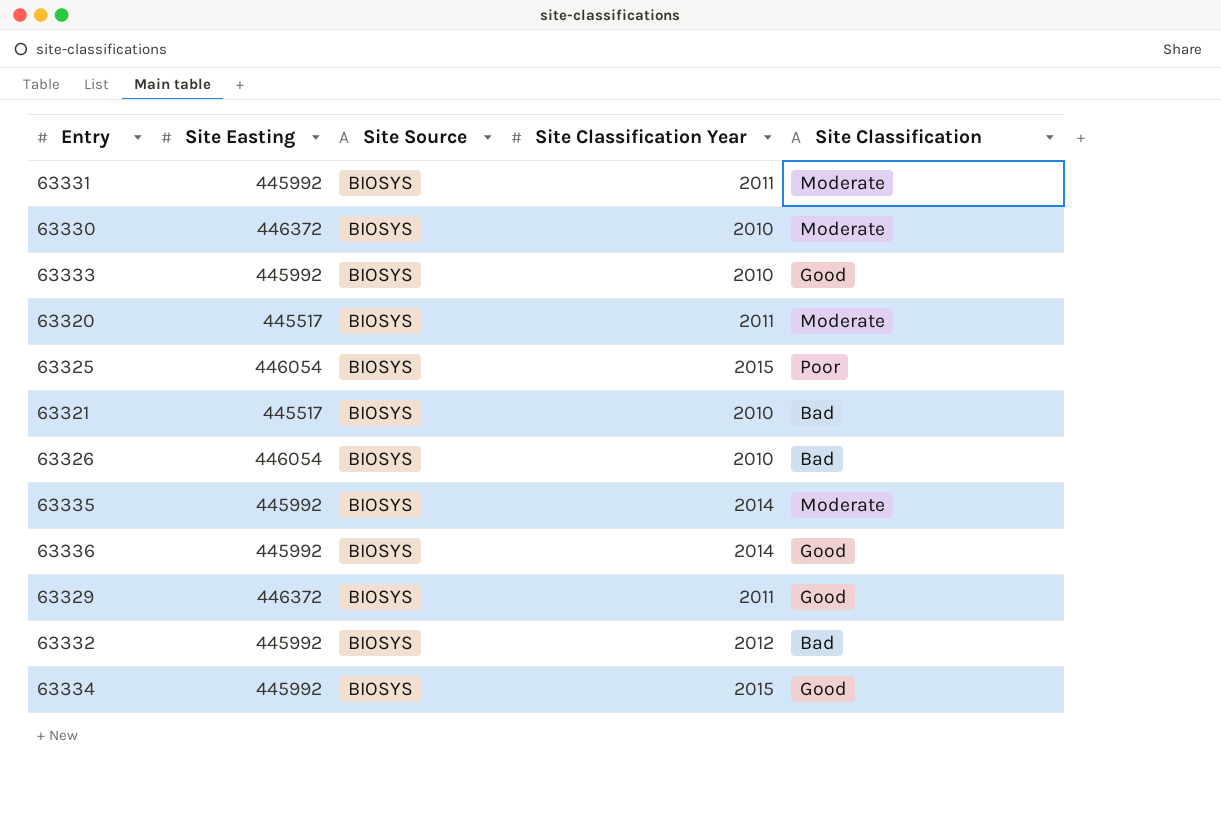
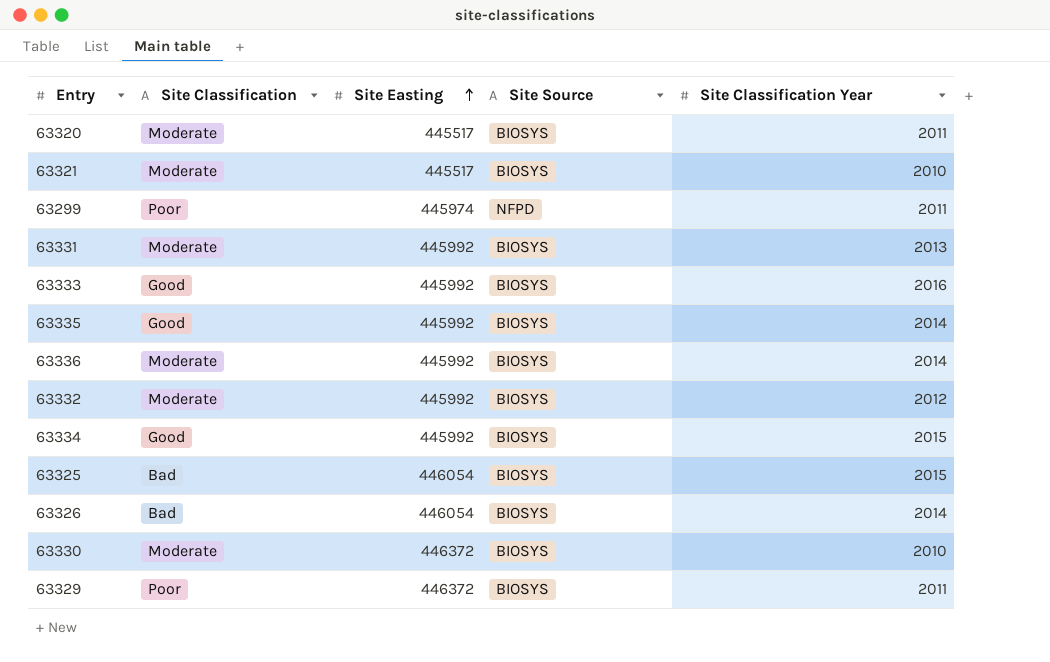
row order: none -> Site Easting ascending
column Site Classification | position: 5 -> 2
63321 | Site Classification: Bad -> Moderate
row 63299: none -> Poor | 445974 | NFPD | 2011
63331 | Site Classification Year: 2011 -> 2013
63333 | Site Classification Year: 2010 -> 2016
63335 | Site Classification: Moderate -> Good
63336 | Site Classification: Good -> Moderate
63332 | Site Classification: Bad -> Moderate
63325 | Site Classification: Poor -> Bad
63326 | Site Classification Year: 2010 -> 2014
63329 | Site Classification: Good -> Poor

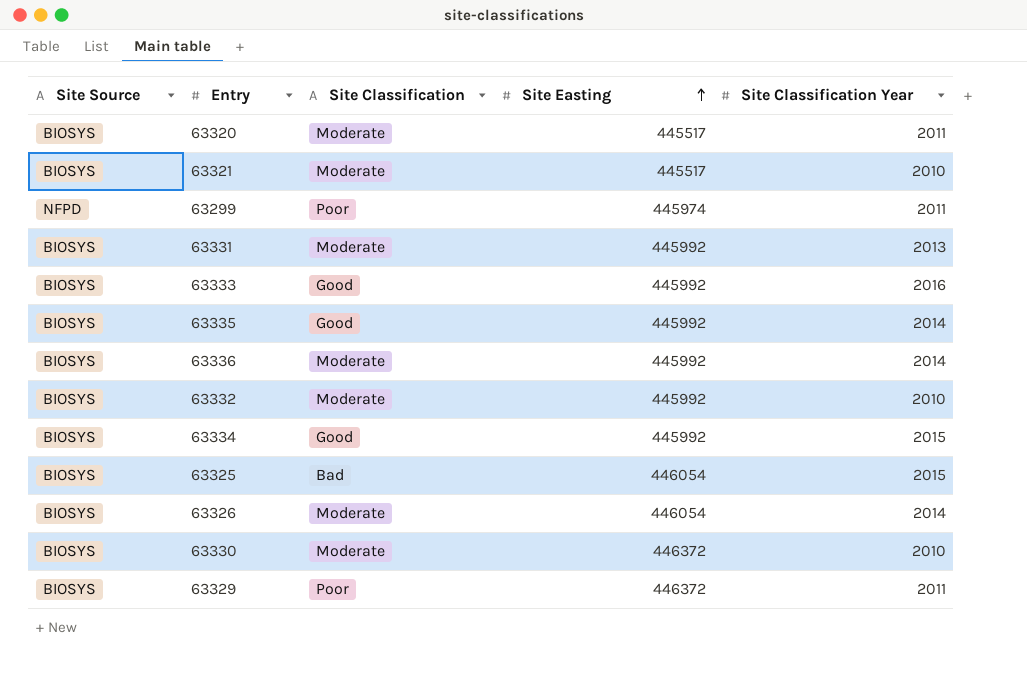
column Site Source | position: 4 -> 1
63332 | Site Classification Year: 2012 -> 2010
63326 | Site Classification: Bad -> Moderate

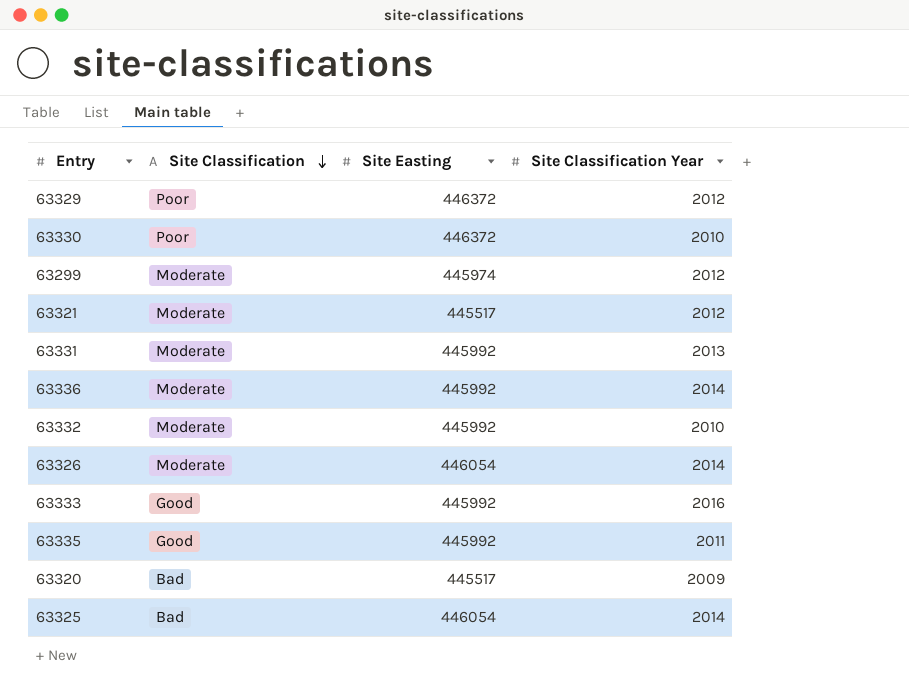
row order: Site Easting ascending -> Site Classification descending
column Site Source | position: 1 -> none
row 63334: BIOSYS | Good | 445992 | 2015 -> none
63329 | Site Classification Year: 2011 -> 2012
63330 | Site Classification: Moderate -> Poor
63299 | Site Classification: Poor -> Moderate
63299 | Site Classification Year: 2011 -> 2012
63321 | Site Classification Year: 2010 -> 2012
63335 | Site Classification Year: 2014 -> 2011
63320 | Site Classification: Moderate -> Bad
63320 | Site Classification Year: 2011 -> 2009
63325 | Site Classification Year: 2015 -> 2014

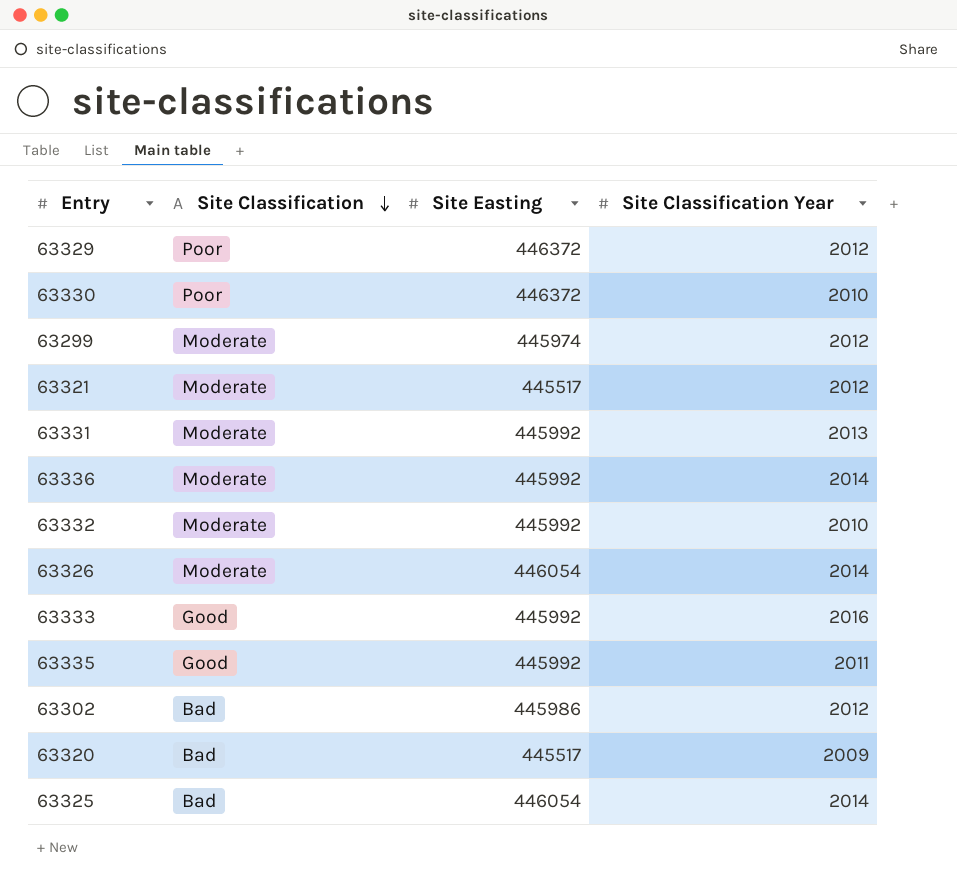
row 63302: none -> Bad | 445986 | 2012

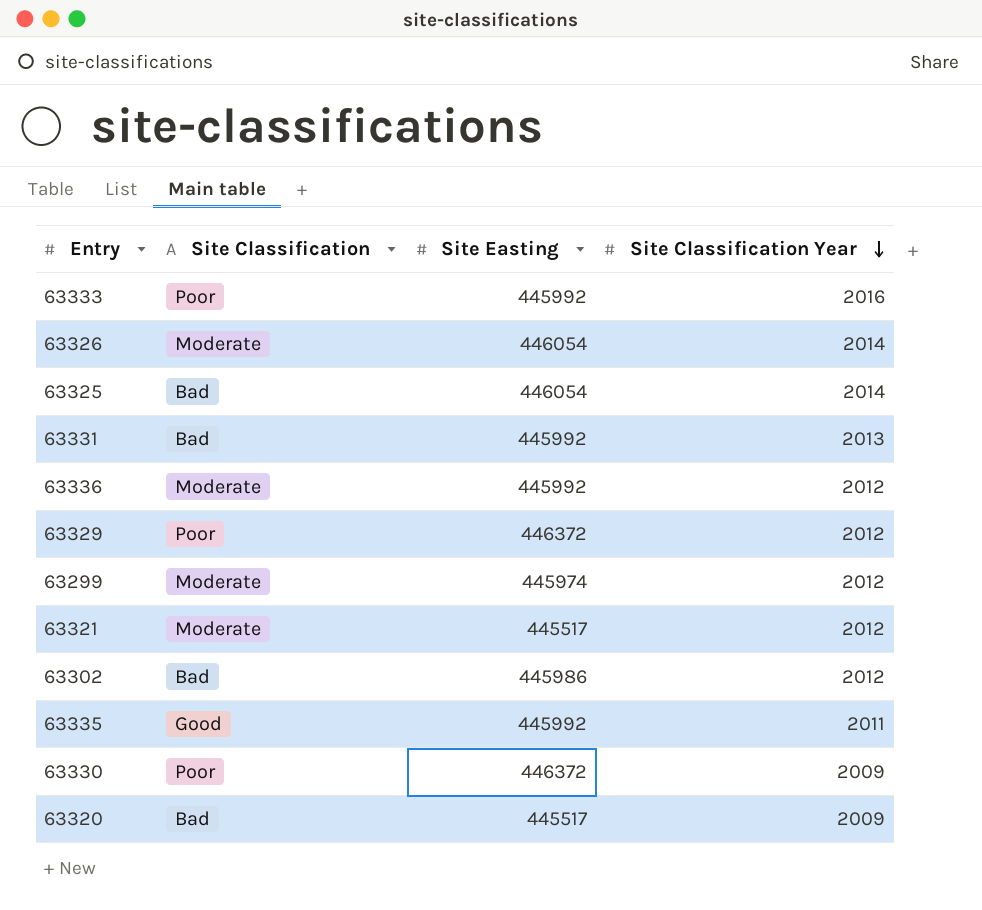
row order: Site Classification descending -> Site Classification Year descending
row 63332: Moderate | 445992 | 2010 -> none
63333 | Site Classification: Good -> Poor
63331 | Site Classification: Moderate -> Bad
63336 | Site Classification Year: 2014 -> 2012
63330 | Site Classification Year: 2010 -> 2009

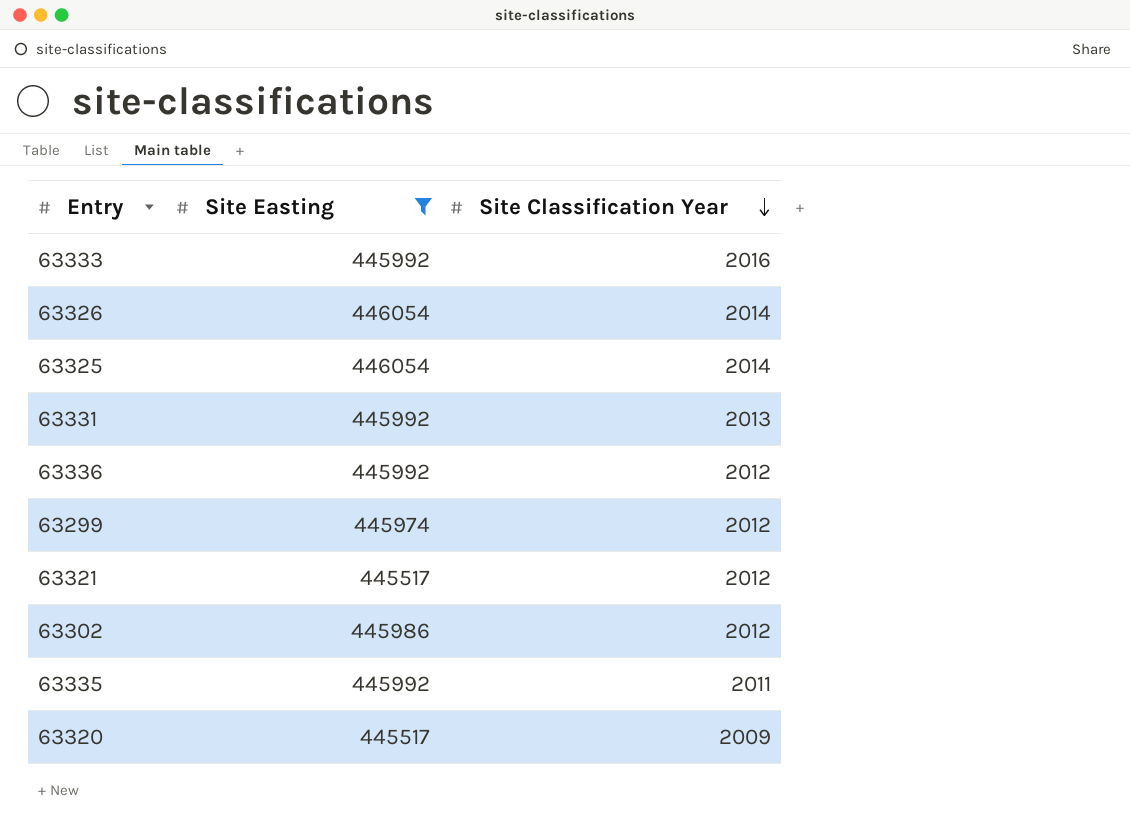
filter: none -> Site Easting != 446372
column Site Classification | position: 2 -> none

